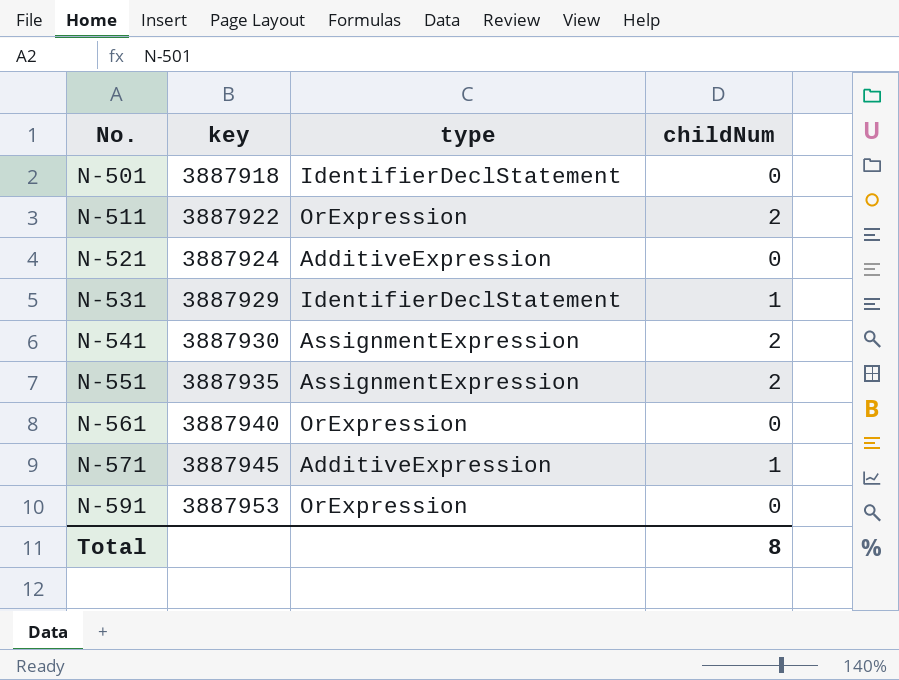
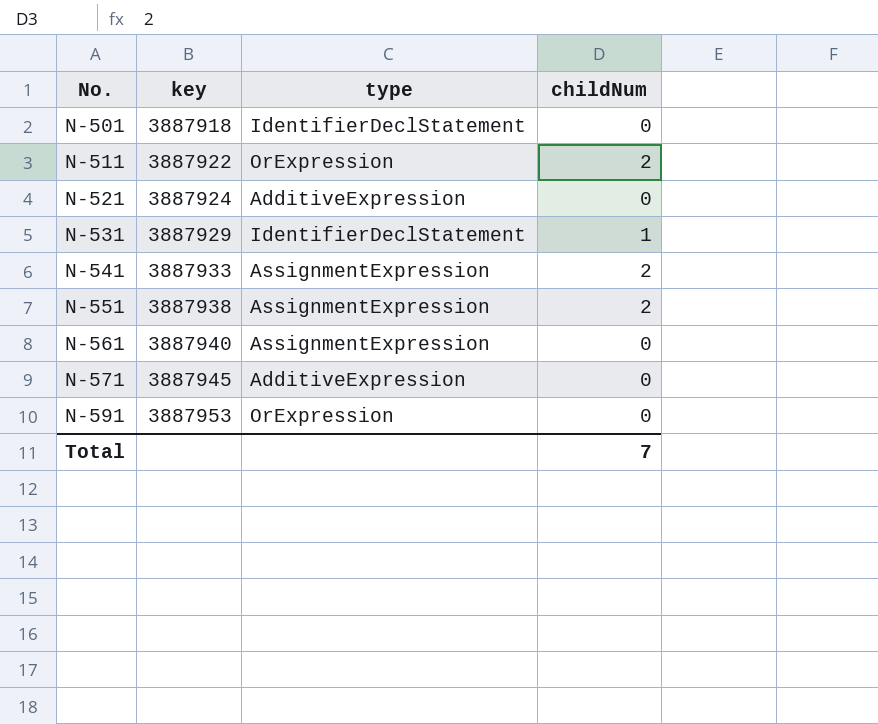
N-541 | key: 3887930 -> 3887933
N-551 | key: 3887935 -> 3887938
N-561 | type: OrExpression -> AssignmentExpression
N-571 | childNum: 1 -> 0
Total | childNum: 8 -> 7

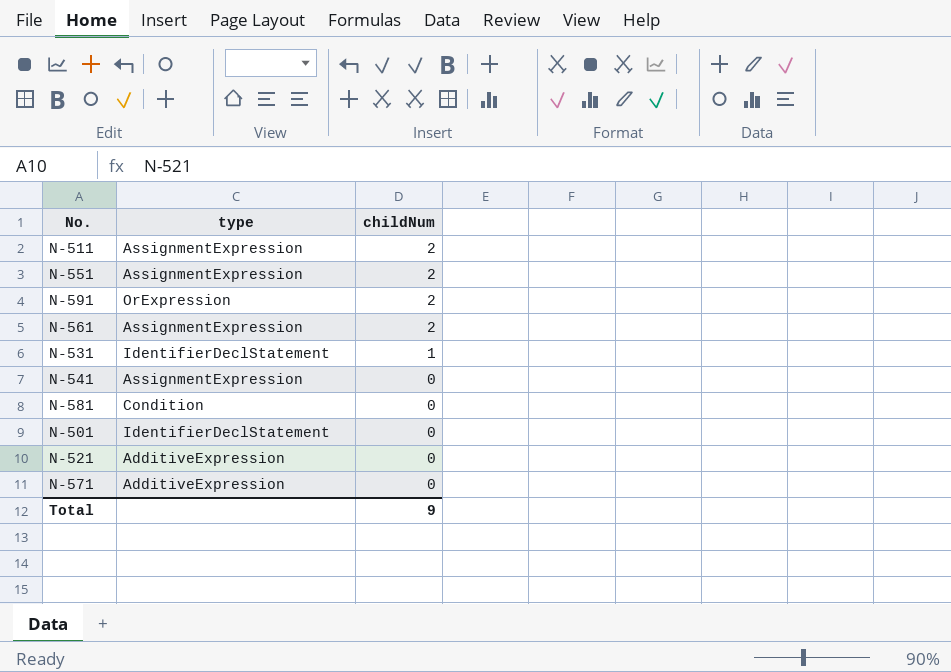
row order: No. ascending -> childNum descending
column key | position: 2 -> none
N-511 | type: OrExpression -> AssignmentExpression
N-591 | childNum: 0 -> 2
N-561 | childNum: 0 -> 2
N-541 | childNum: 2 -> 0
row N-581: none -> Condition | 0
Total | childNum: 7 -> 9

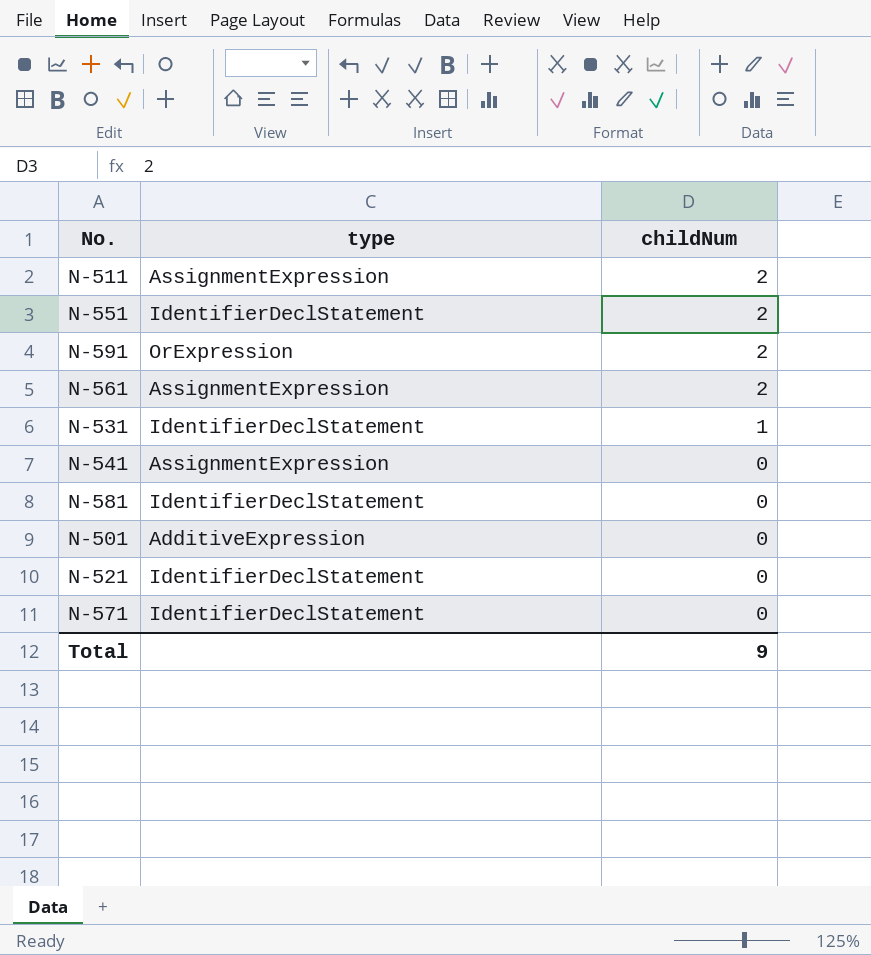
N-551 | type: AssignmentExpression -> IdentifierDeclStatement
N-581 | type: Condition -> IdentifierDeclStatement
N-501 | type: IdentifierDeclStatement -> AdditiveExpression
N-521 | type: AdditiveExpression -> IdentifierDeclStatement
N-571 | type: AdditiveExpression -> IdentifierDeclStatement

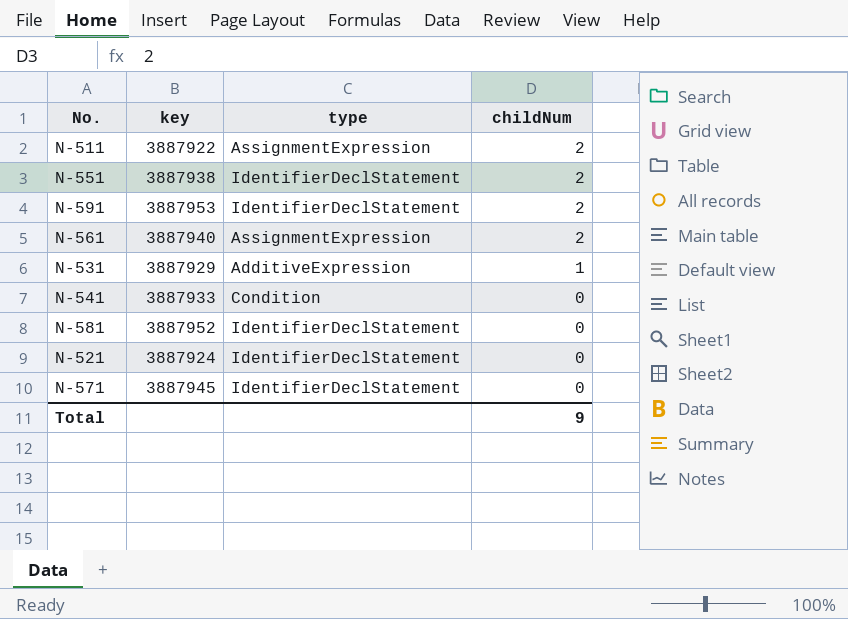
column key | position: none -> 2
row N-501: AdditiveExpression | 0 -> none
N-591 | type: OrExpression -> IdentifierDeclStatement
N-531 | type: IdentifierDeclStatement -> AdditiveExpression
N-541 | type: AssignmentExpression -> Condition

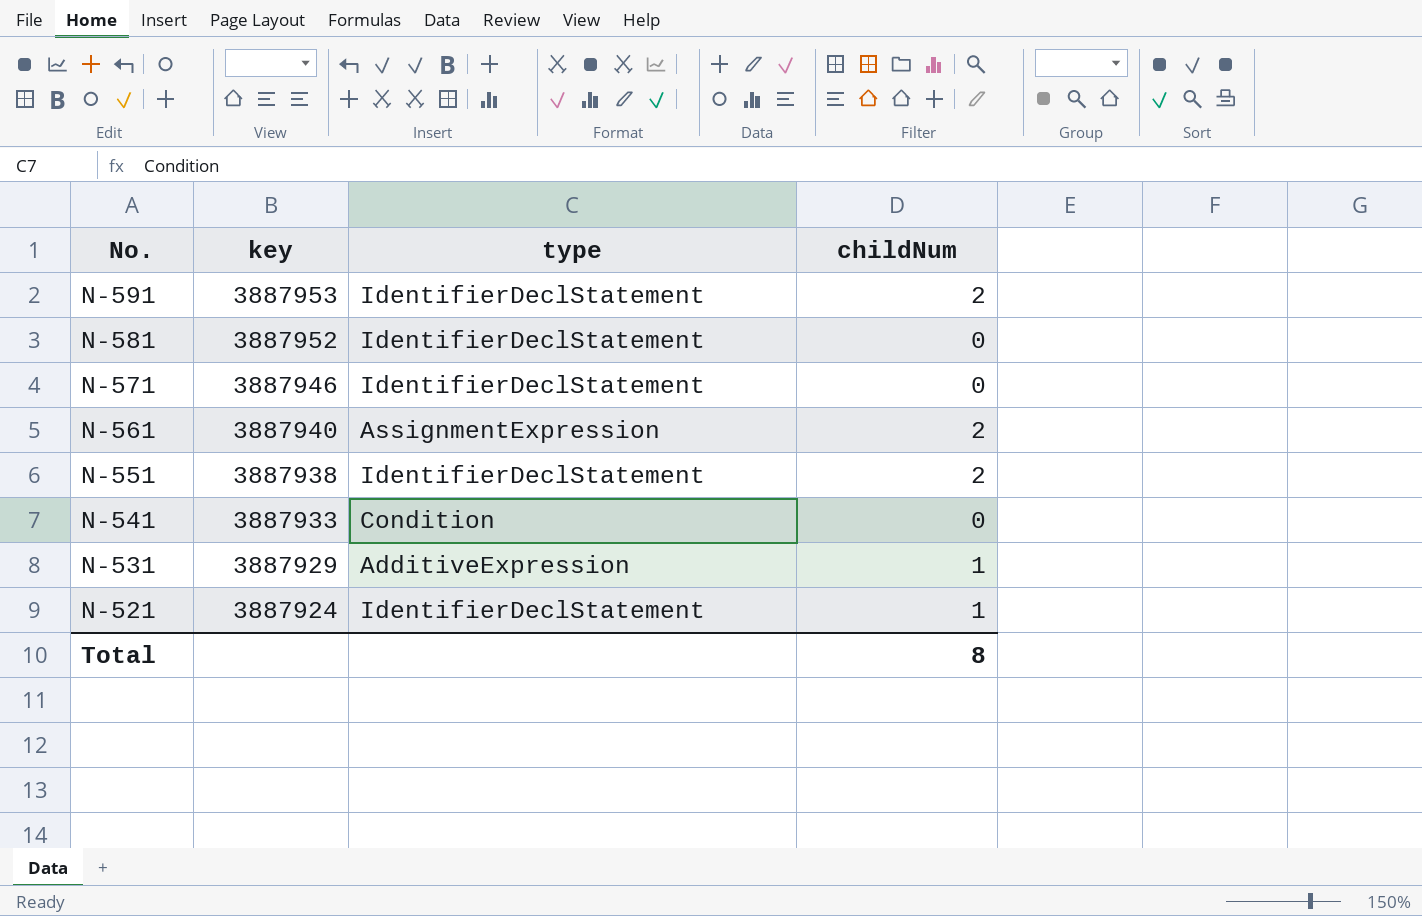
row order: childNum descending -> No. descending
row N-511: 3887922 | AssignmentExpression | 2 -> none
N-571 | key: 3887945 -> 3887946
N-521 | childNum: 0 -> 1
Total | childNum: 9 -> 8

